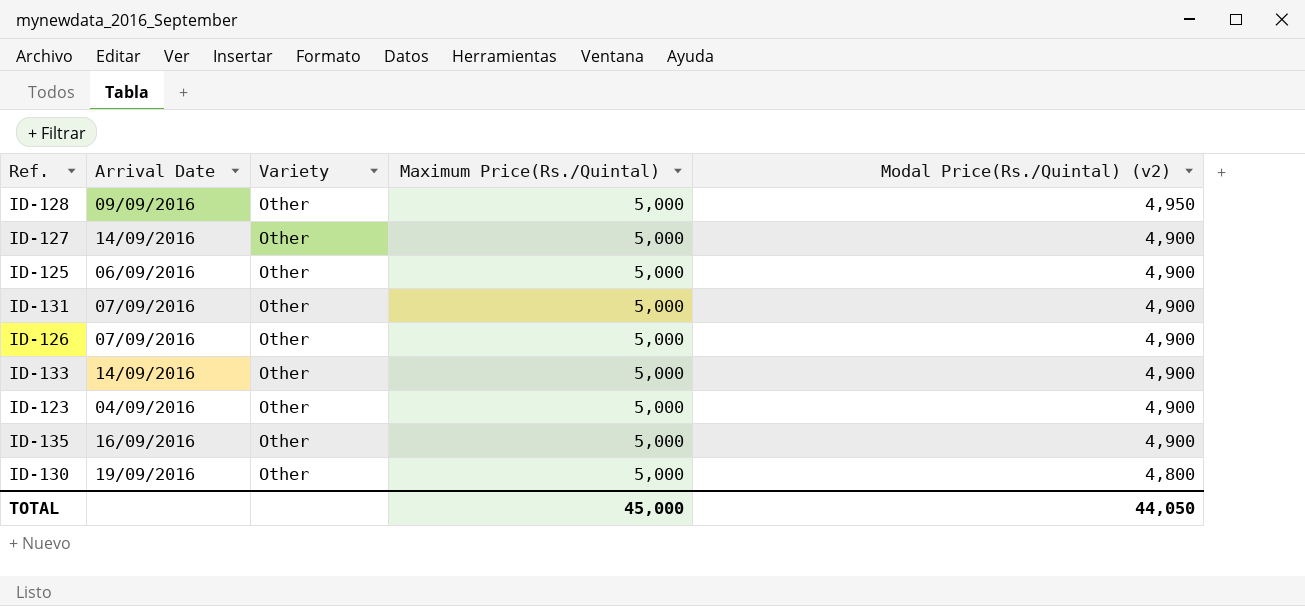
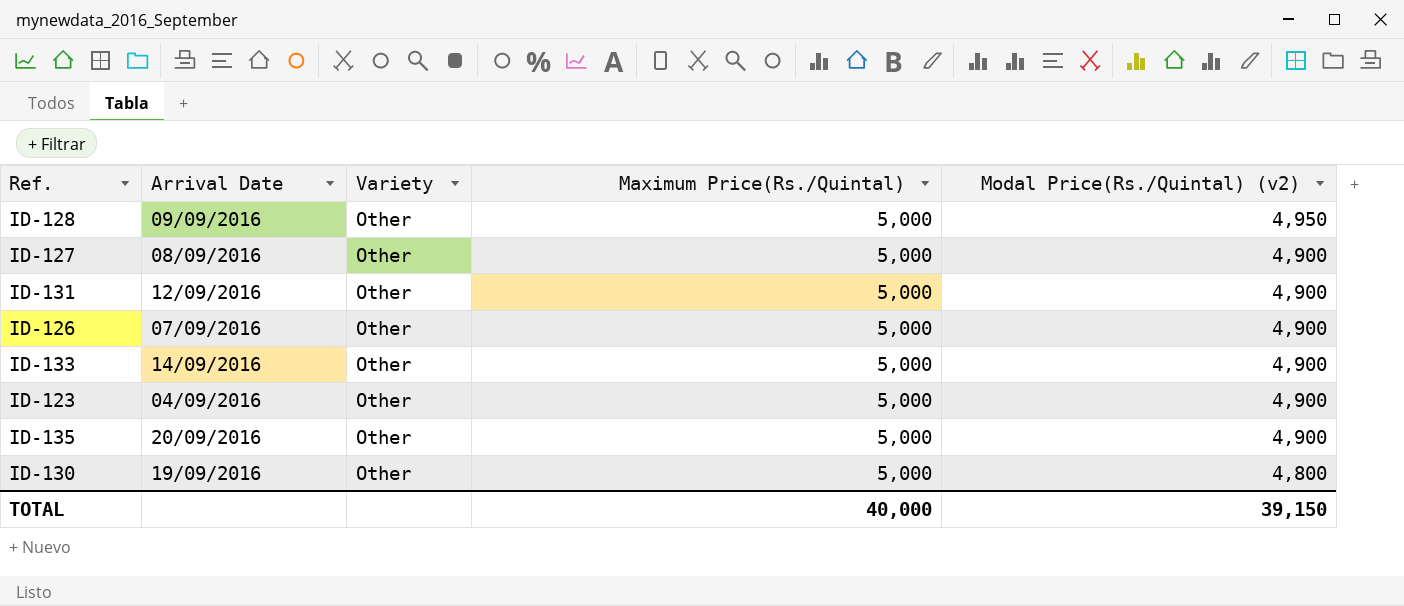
row ID-125: 06/09/2016 | Other | 5,000 | 4,900 -> none
ID-127 | Arrival Date: 14/09/2016 -> 08/09/2016
ID-131 | Arrival Date: 07/09/2016 -> 12/09/2016
ID-135 | Arrival Date: 16/09/2016 -> 20/09/2016
TOTAL | Maximum Price(Rs./Quintal): 45,000 -> 40,000
TOTAL | Modal Price(Rs./Quintal) (v2): 44,050 -> 39,150

